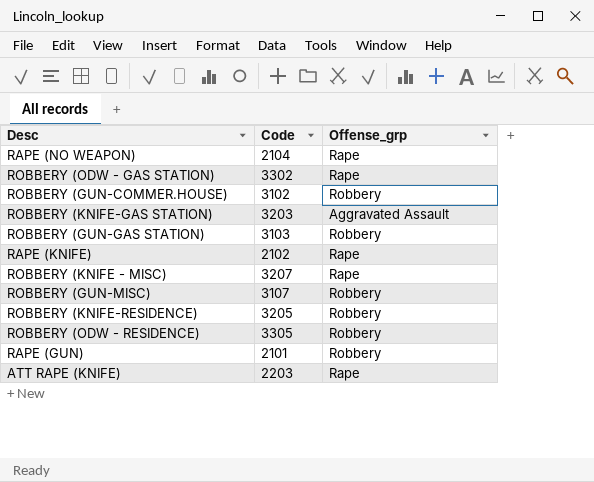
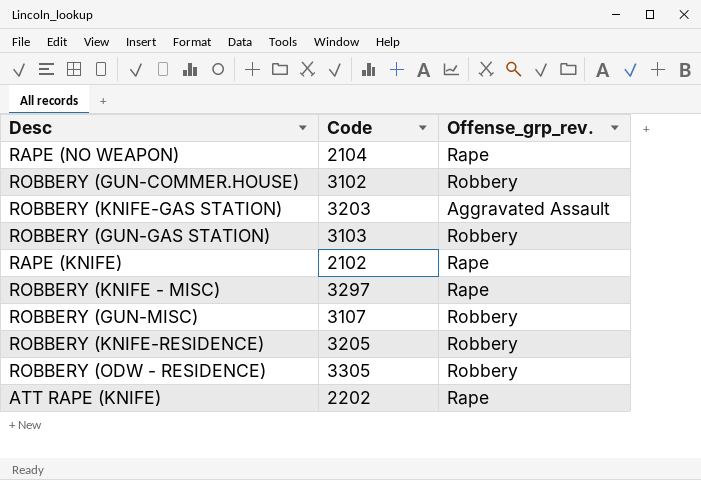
column name: Offense_grp -> Offense_grp_rev.
row ROBBERY (ODW - GAS STATION): 3302 | Rape -> none
row RAPE (GUN): 2101 | Robbery -> none
ROBBERY (KNIFE - MISC) | Code: 3207 -> 3297
ATT RAPE (KNIFE) | Code: 2203 -> 2202

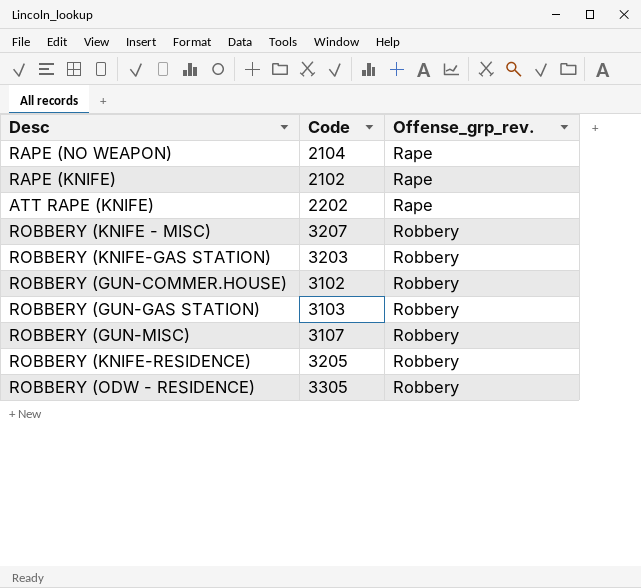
row order: none -> Offense_grp_rev. ascending
ROBBERY (KNIFE - MISC) | Code: 3297 -> 3207
ROBBERY (KNIFE - MISC) | Offense_grp_rev.: Rape -> Robbery
ROBBERY (KNIFE-GAS STATION) | Offense_grp_rev.: Aggravated Assault -> Robbery

